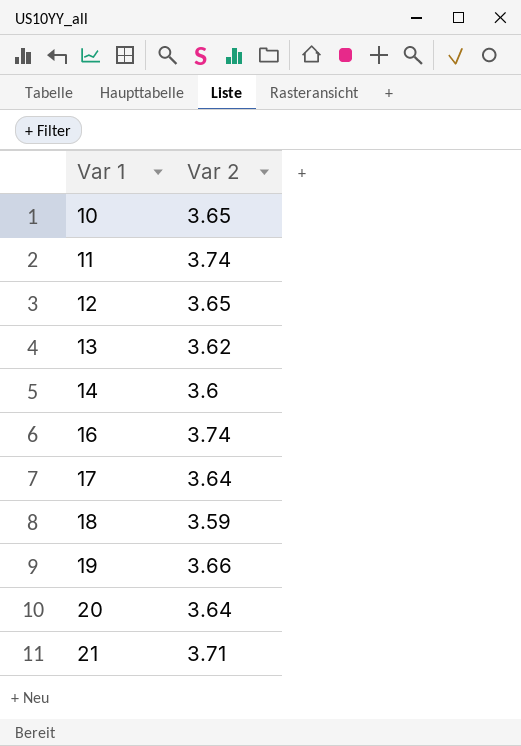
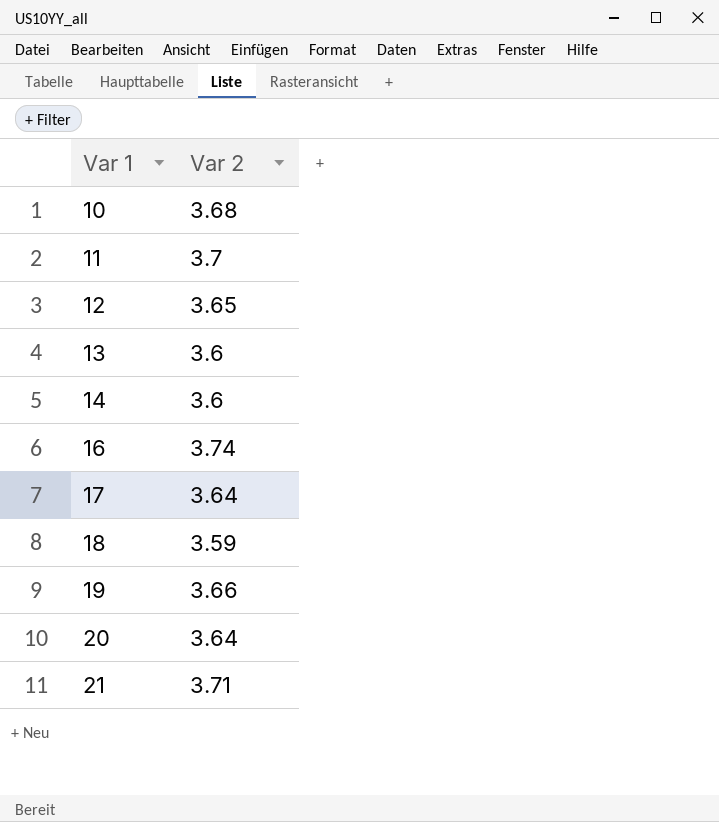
10 | Var 2: 3.65 -> 3.68
11 | Var 2: 3.74 -> 3.7
13 | Var 2: 3.62 -> 3.6

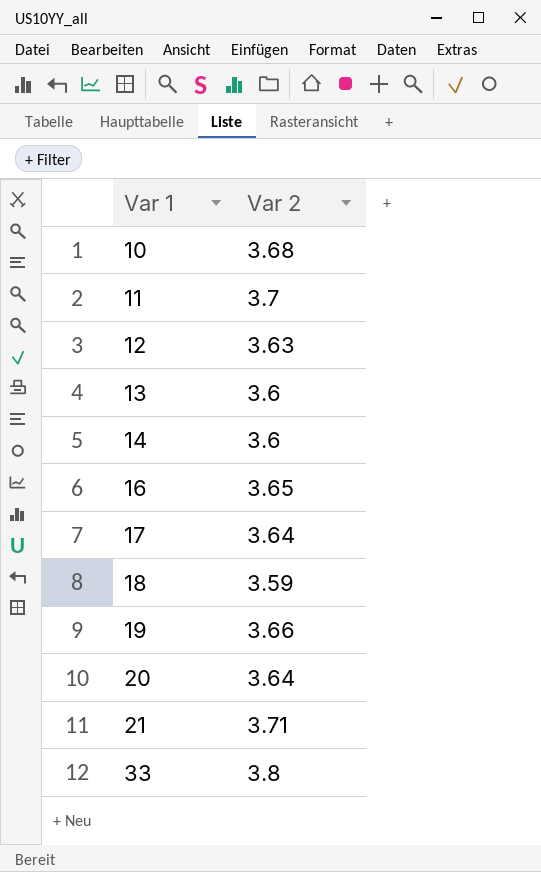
12 | Var 2: 3.65 -> 3.63
16 | Var 2: 3.74 -> 3.65
row 33: none -> 3.8

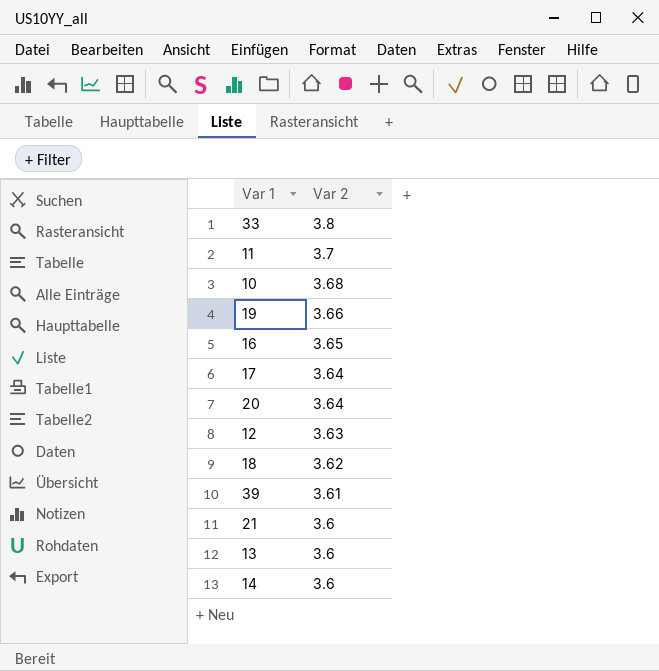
row order: Var 1 ascending -> Var 2 descending
18 | Var 2: 3.59 -> 3.62
row 39: none -> 3.61
21 | Var 2: 3.71 -> 3.6

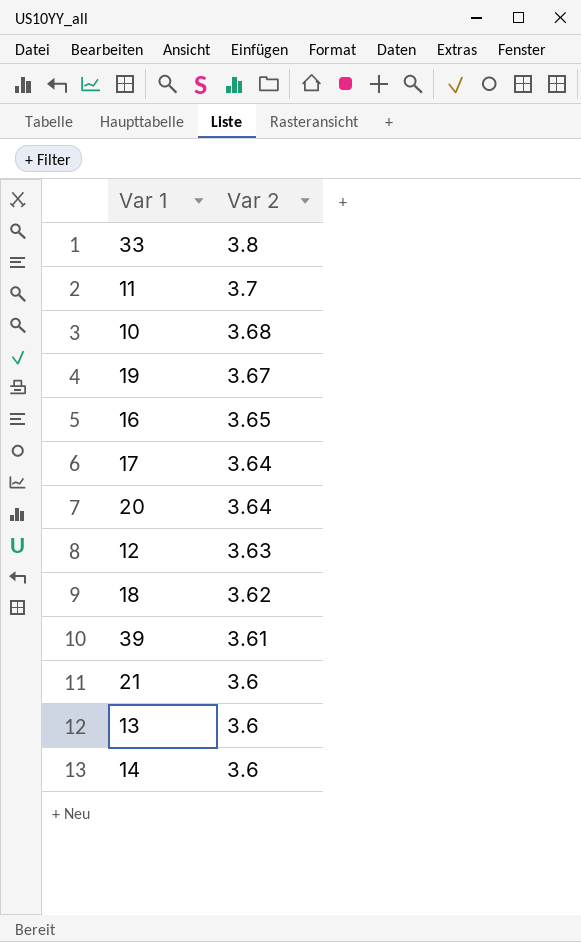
19 | Var 2: 3.66 -> 3.67

